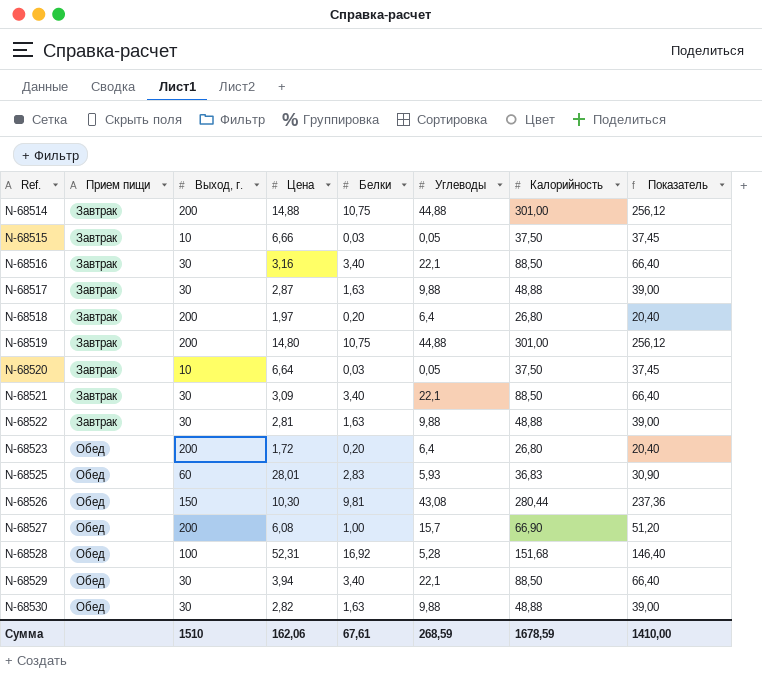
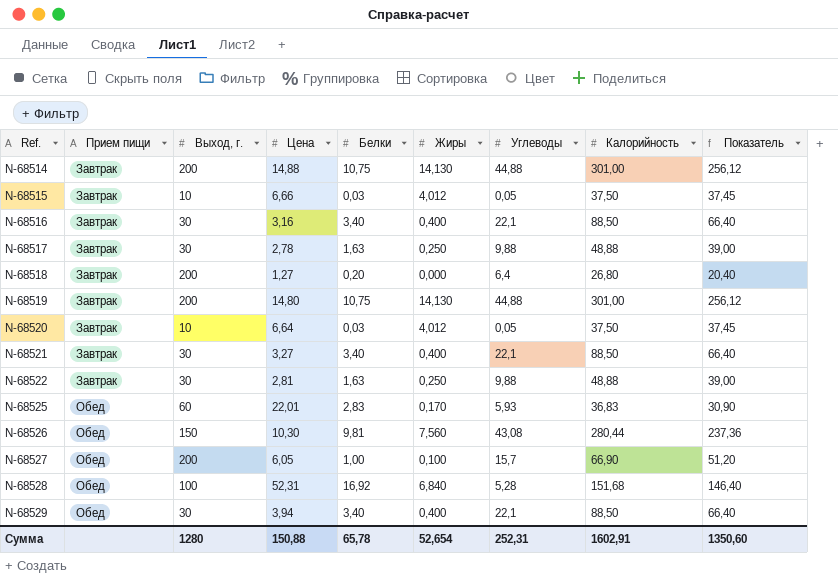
column Жиры | position: none -> 6
row N-68523: Обед | 200 | 1,72 | 0,20 | 6,4 | 26,80 | 20,40 -> none
row N-68530: Обед | 30 | 2,82 | 1,63 | 9,88 | 48,88 | 39,00 -> none
N-68517 | Цена: 2,87 -> 2,78
N-68518 | Цена: 1,97 -> 1,27
N-68521 | Цена: 3,09 -> 3,27
N-68525 | Цена: 28,01 -> 22,01
N-68527 | Цена: 6,08 -> 6,05
Сумма | Выход, г.: 1510 -> 1280
Сумма | Цена: 162,06 -> 150,88
Сумма | Белки: 67,61 -> 65,78
Сумма | Углеводы: 268,59 -> 252,31
Сумма | Калорийность: 1678,59 -> 1602,91
Сумма | Показатель: 1410,00 -> 1350,60

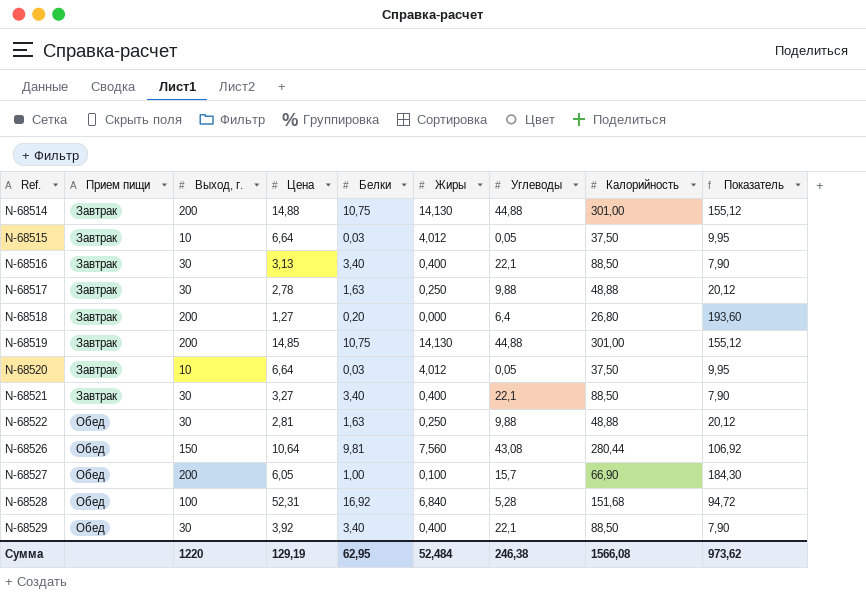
column Показатель | formula: [Калорийность] - [Углеводы] -> [Выход, г.] - [Углеводы]
row N-68525: Обед | 60 | 22,01 | 2,83 | 0,170 | 5,93 | 36,83 | 30,90 -> none
N-68515 | Цена: 6,66 -> 6,64
N-68516 | Цена: 3,16 -> 3,13
N-68519 | Цена: 14,80 -> 14,85
N-68522 | Прием пищи: Завтрак -> Обед
N-68526 | Цена: 10,30 -> 10,64
N-68529 | Цена: 3,94 -> 3,92
Сумма | Выход, г.: 1280 -> 1220
Сумма | Цена: 150,88 -> 129,19
Сумма | Белки: 65,78 -> 62,95
Сумма | Жиры: 52,654 -> 52,484
Сумма | Углеводы: 252,31 -> 246,38
Сумма | Калорийность: 1602,91 -> 1566,08
Сумма | Показатель: 1350,60 -> 973,62

